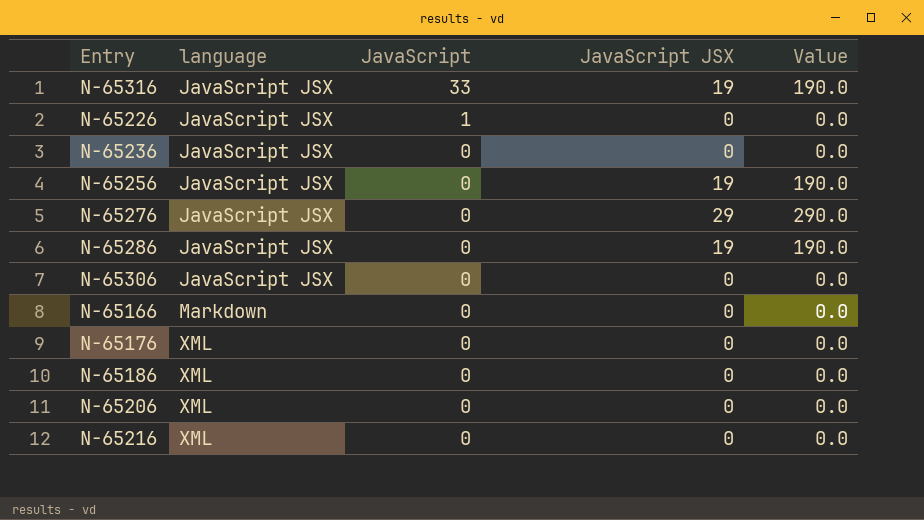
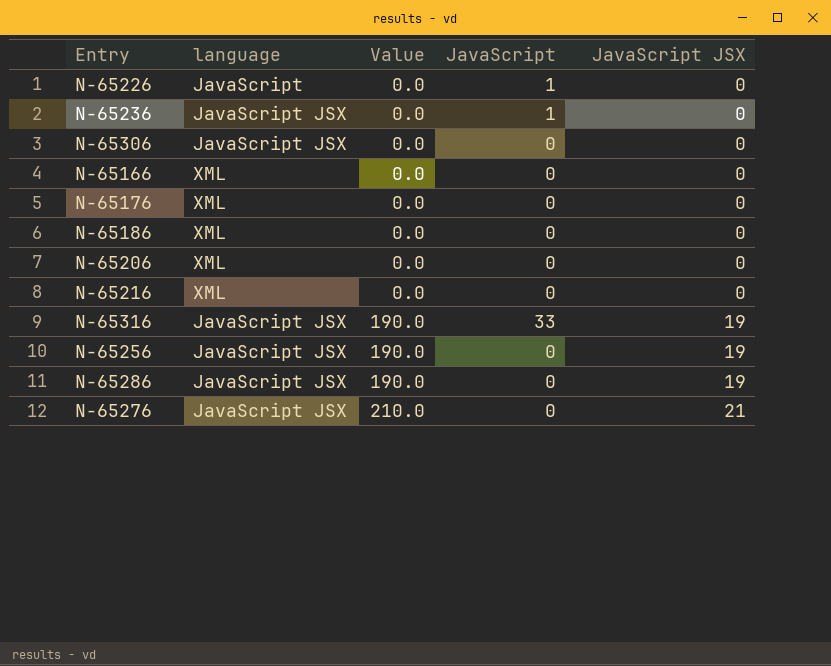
row order: language ascending -> Value ascending
column Value | position: 5 -> 3
N-65226 | language: JavaScript JSX -> JavaScript
N-65236 | JavaScript: 0 -> 1
N-65166 | language: Markdown -> XML
N-65276 | Value: 290.0 -> 210.0
N-65276 | JavaScript JSX: 29 -> 21

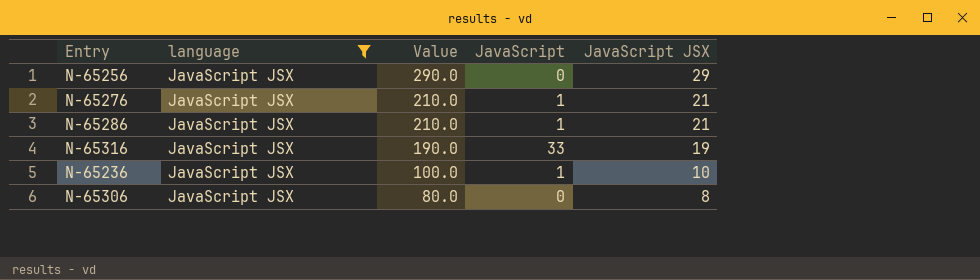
filter: none -> language = JavaScript JSX
row order: Value ascending -> Value descending
N-65256 | Value: 190.0 -> 290.0
N-65256 | JavaScript JSX: 19 -> 29
N-65276 | JavaScript: 0 -> 1
N-65286 | Value: 190.0 -> 210.0
N-65286 | JavaScript: 0 -> 1
N-65286 | JavaScript JSX: 19 -> 21
N-65236 | Value: 0.0 -> 100.0
N-65236 | JavaScript JSX: 0 -> 10
N-65306 | Value: 0.0 -> 80.0
N-65306 | JavaScript JSX: 0 -> 8

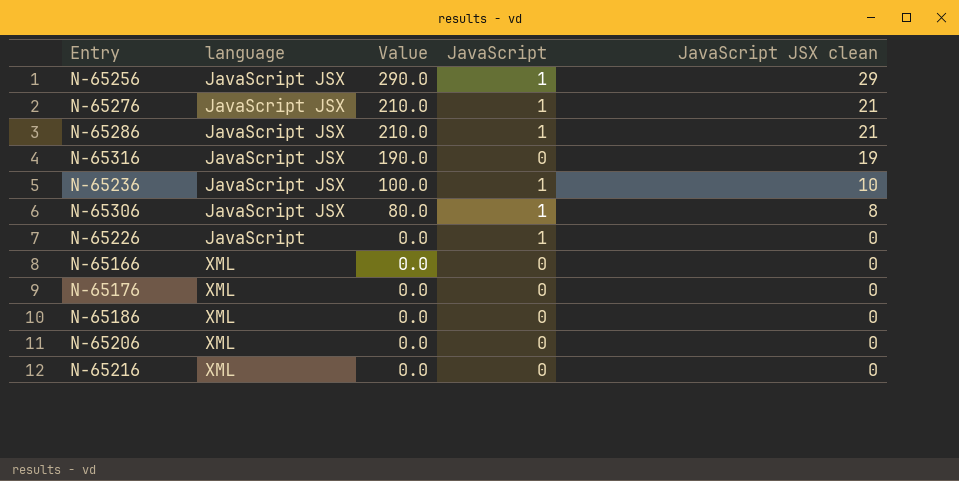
filter: language = JavaScript JSX -> none
column name: JavaScript JSX -> JavaScript JSX clean
N-65256 | JavaScript: 0 -> 1
N-65316 | JavaScript: 33 -> 0
N-65306 | JavaScript: 0 -> 1

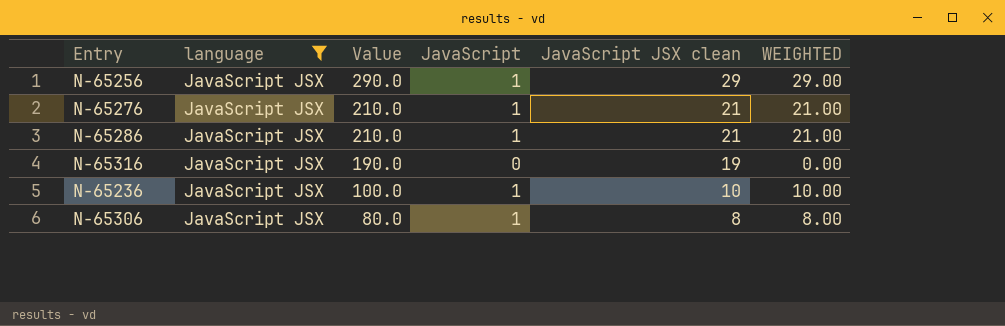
filter: none -> language = JavaScript JSX
column WEIGHTED | formula: none -> [JavaScript] * [JavaScript JSX clean]

